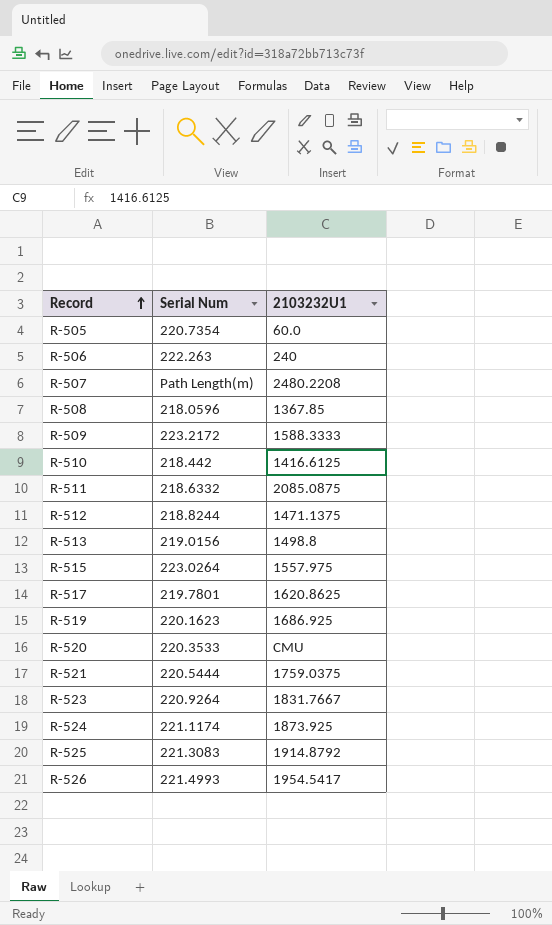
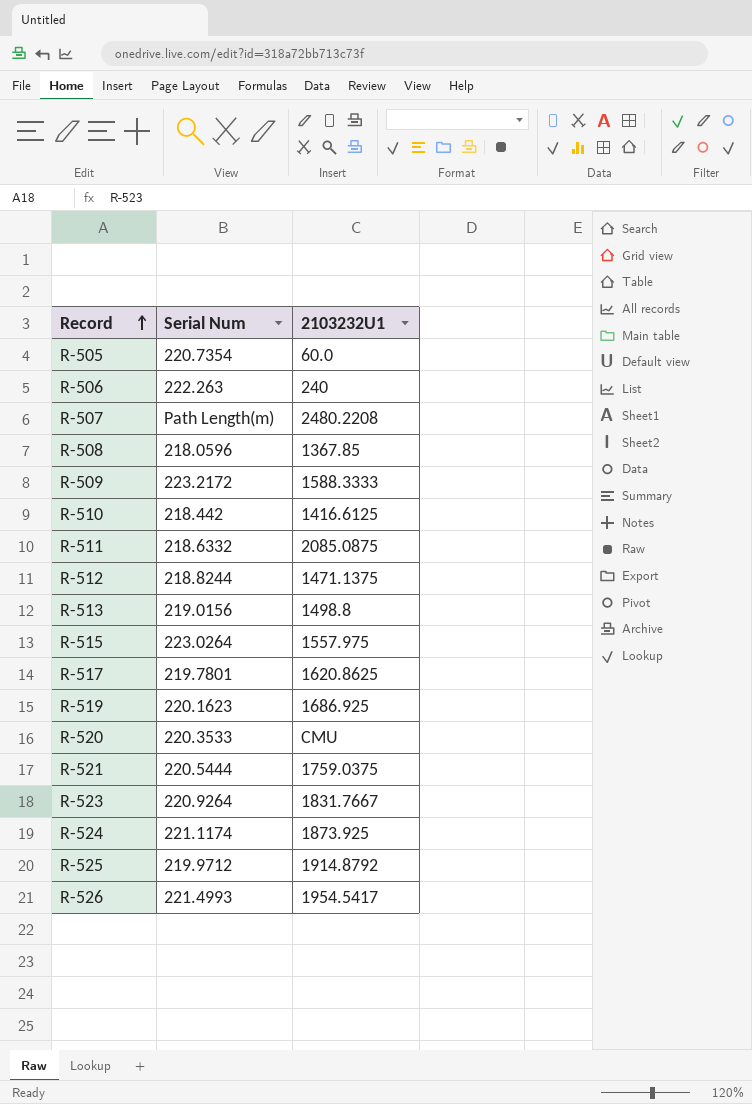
R-525 | Serial Num: 221.3083 -> 219.9712

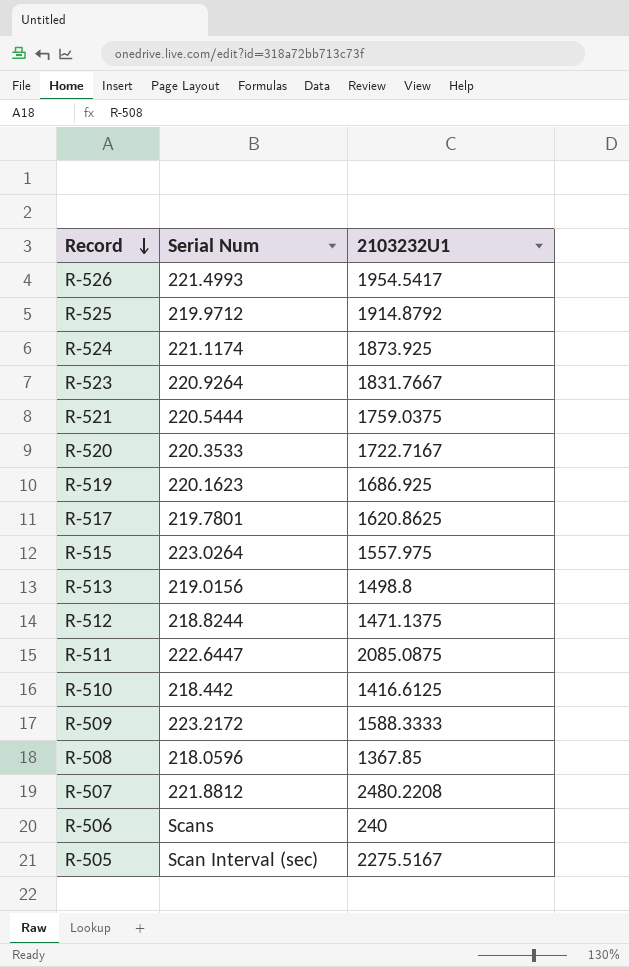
row order: Record ascending -> Record descending
R-520 | 2103232U1: CMU -> 1722.7167
R-511 | Serial Num: 218.6332 -> 222.6447
R-507 | Serial Num: Path Length(m) -> 221.8812
R-506 | Serial Num: 222.263 -> Scans
R-505 | Serial Num: 220.7354 -> Scan Interval (sec)
R-505 | 2103232U1: 60.0 -> 2275.5167

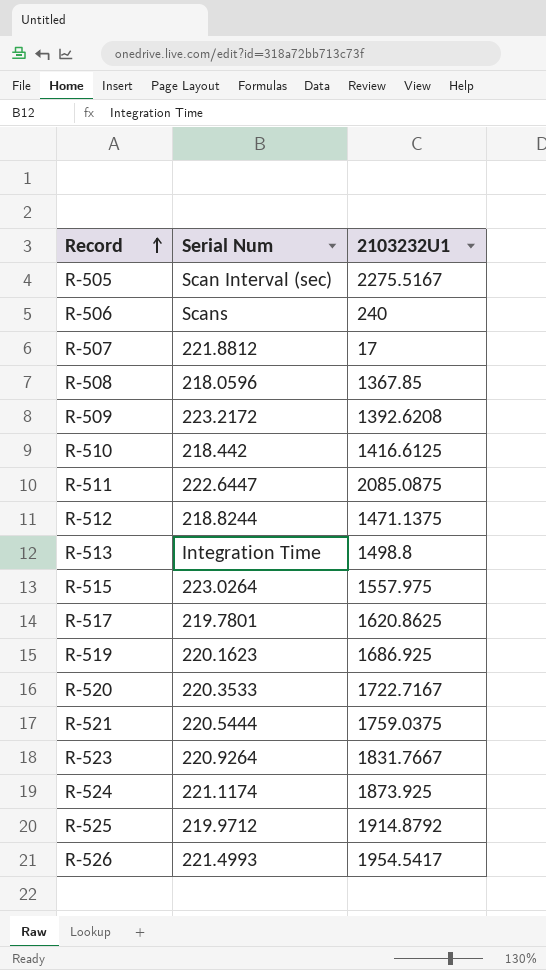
row order: Record descending -> Record ascending
R-507 | 2103232U1: 2480.2208 -> 17
R-509 | 2103232U1: 1588.3333 -> 1392.6208
R-513 | Serial Num: 219.0156 -> Integration Time

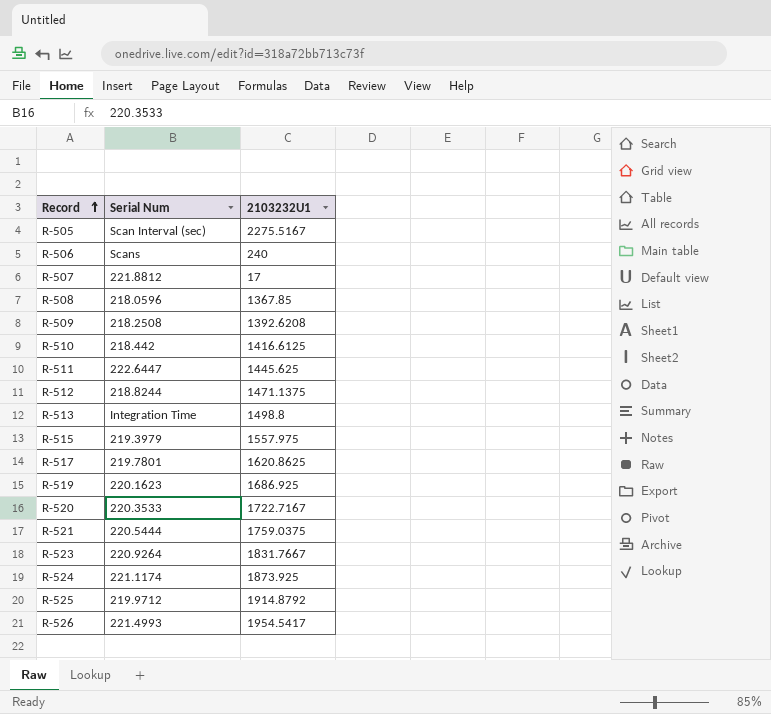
R-509 | Serial Num: 223.2172 -> 218.2508
R-511 | 2103232U1: 2085.0875 -> 1445.625
R-515 | Serial Num: 223.0264 -> 219.3979

